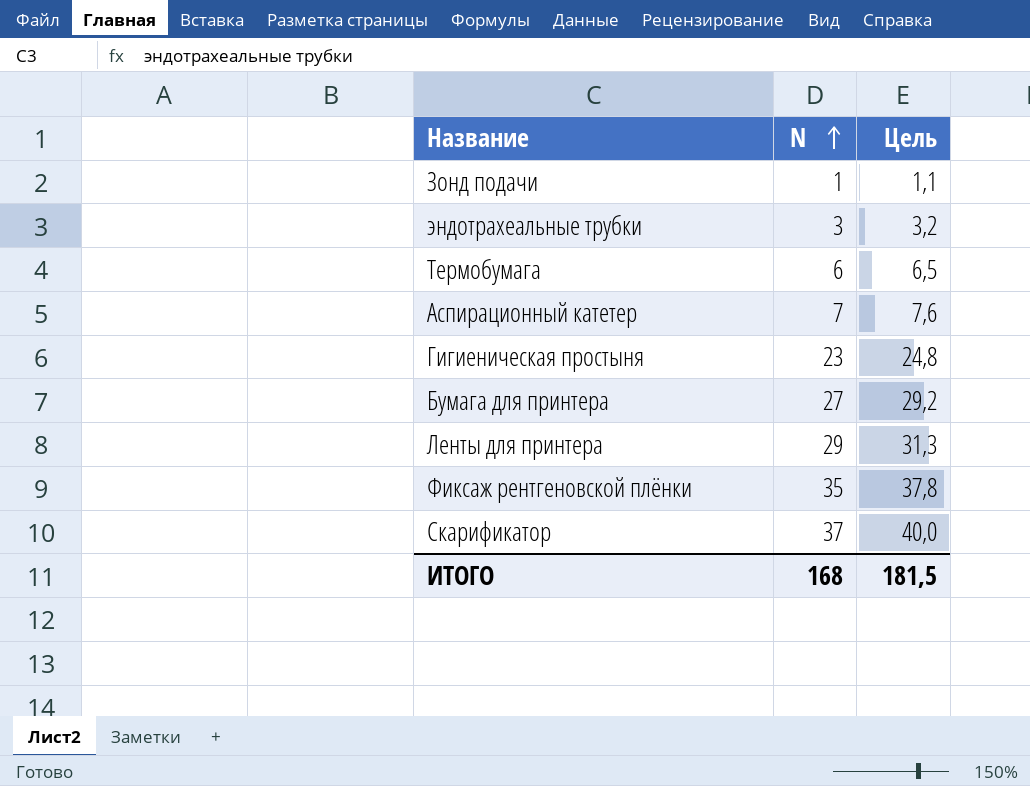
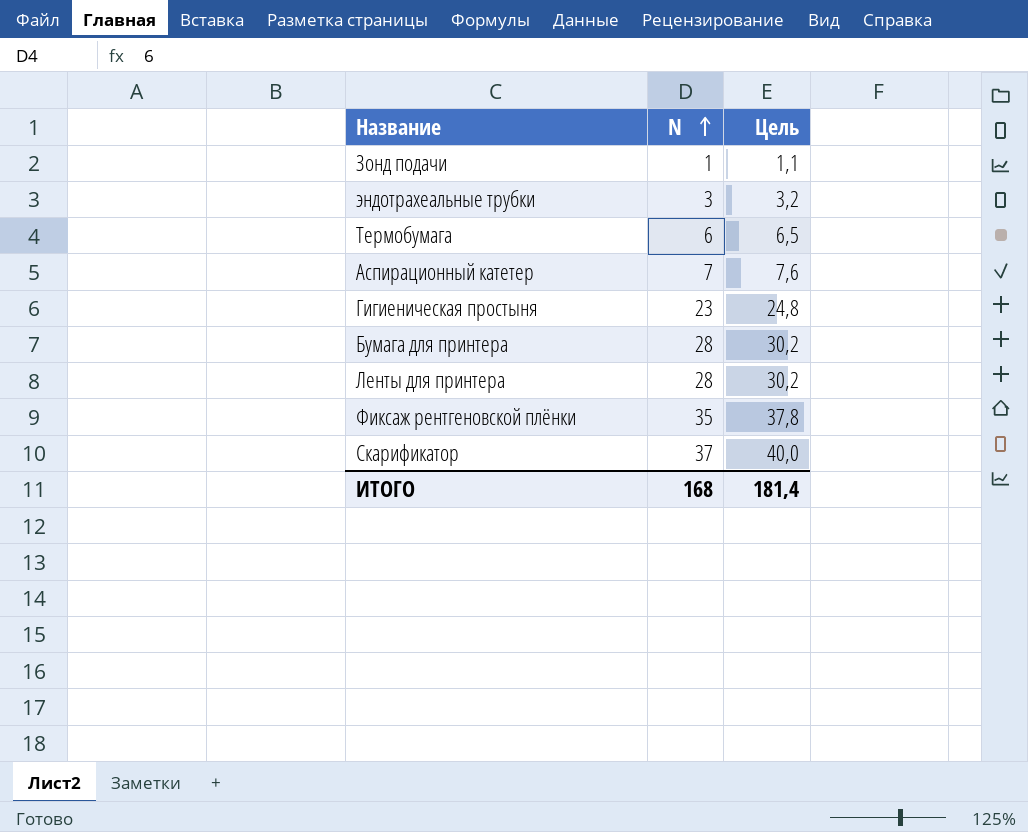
Бумага для принтера | N: 27 -> 28
Бумага для принтера | Цель: 29,2 -> 30,2
Ленты для принтера | N: 29 -> 28
Ленты для принтера | Цель: 31,3 -> 30,2
ИТОГО | Цель: 181,5 -> 181,4

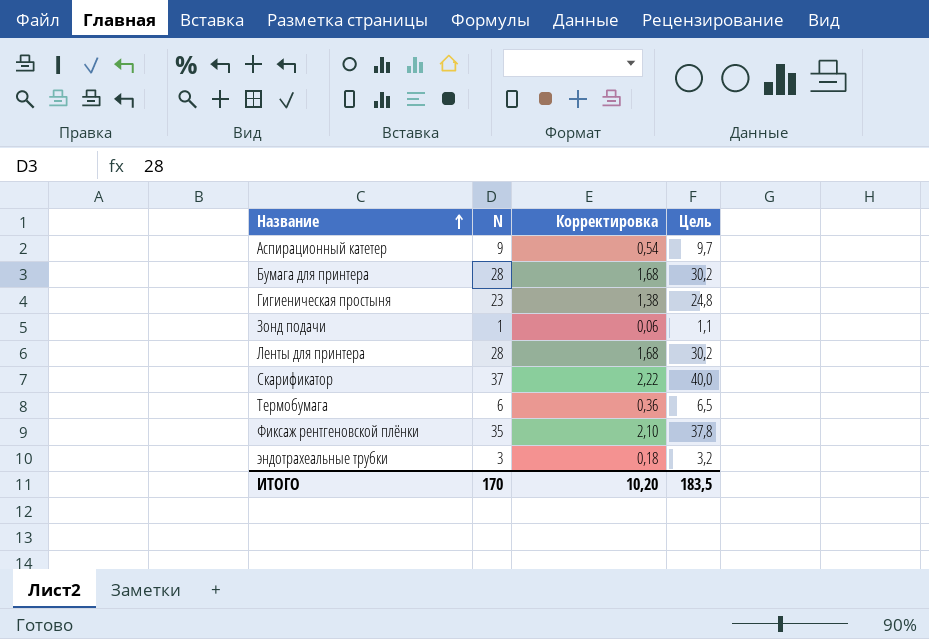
row order: N ascending -> Название ascending
column Корректировка | formula: none -> [N] * 0,06
Аспирационный катетер | N: 7 -> 9
Аспирационный катетер | Цель: 7,6 -> 9,7
ИТОГО | N: 168 -> 170
ИТОГО | Цель: 181,4 -> 183,5

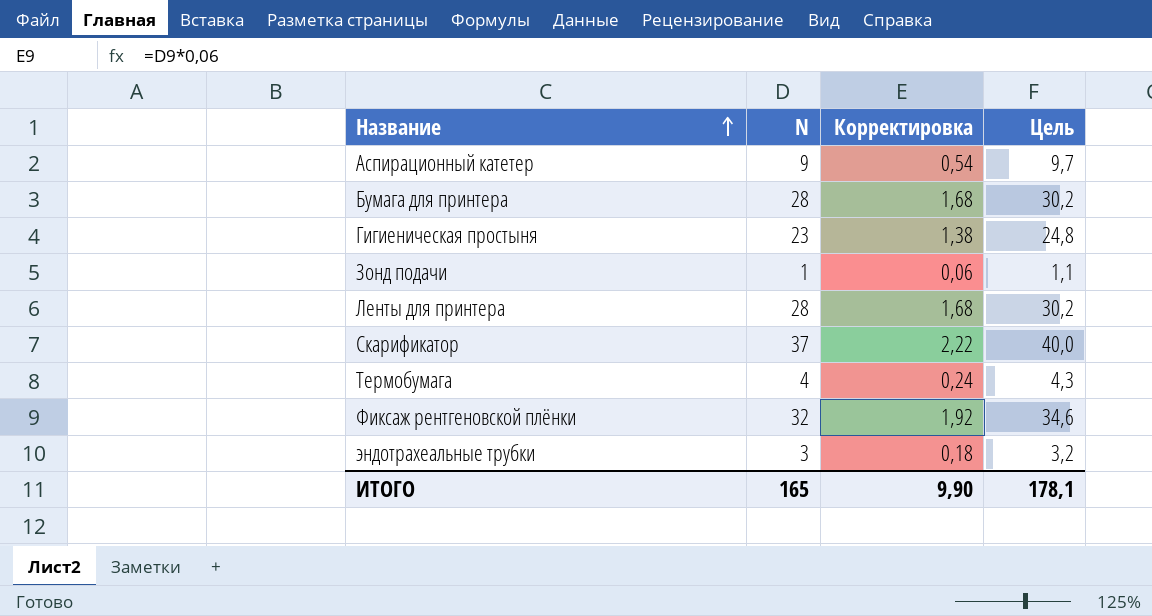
Термобумага | N: 6 -> 4
Термобумага | Корректировка: 0,36 -> 0,24
Термобумага | Цель: 6,5 -> 4,3
Фиксаж рентгеновской плёнки | N: 35 -> 32
Фиксаж рентгеновской плёнки | Корректировка: 2,10 -> 1,92
Фиксаж рентгеновской плёнки | Цель: 37,8 -> 34,6
ИТОГО | N: 170 -> 165
ИТОГО | Корректировка: 10,20 -> 9,90
ИТОГО | Цель: 183,5 -> 178,1

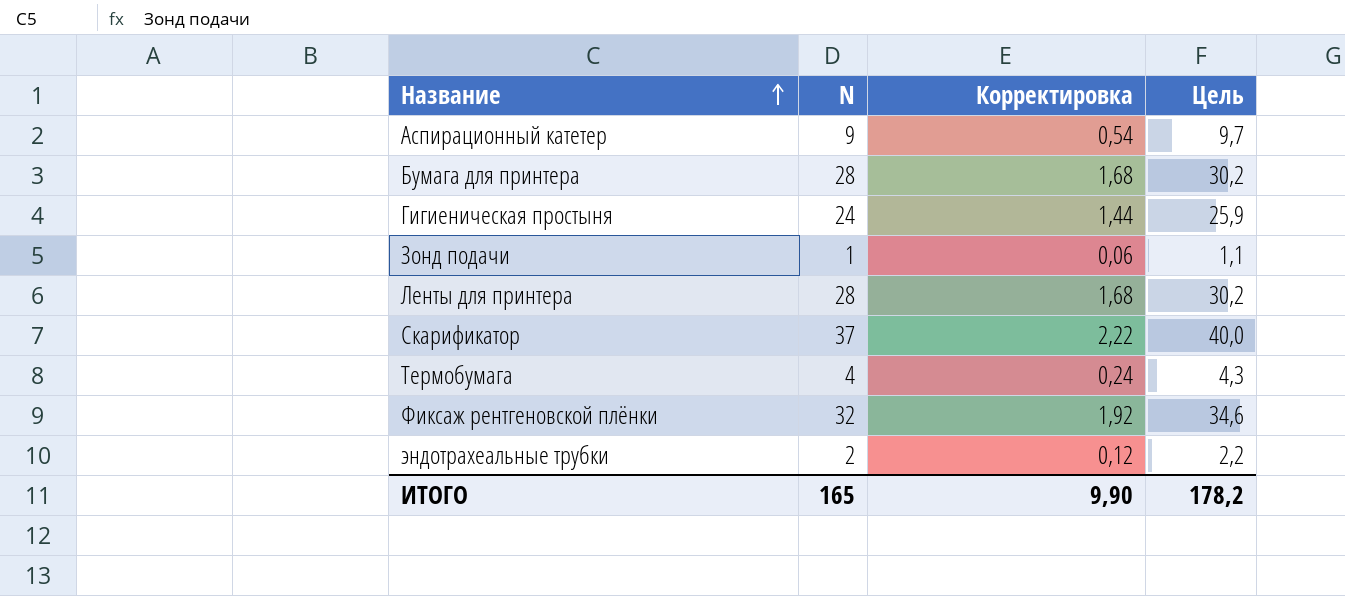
Гигиеническая простыня | N: 23 -> 24
Гигиеническая простыня | Корректировка: 1,38 -> 1,44
Гигиеническая простыня | Цель: 24,8 -> 25,9
эндотрахеальные трубки | N: 3 -> 2
эндотрахеальные трубки | Корректировка: 0,18 -> 0,12
эндотрахеальные трубки | Цель: 3,2 -> 2,2
ИТОГО | Цель: 178,1 -> 178,2

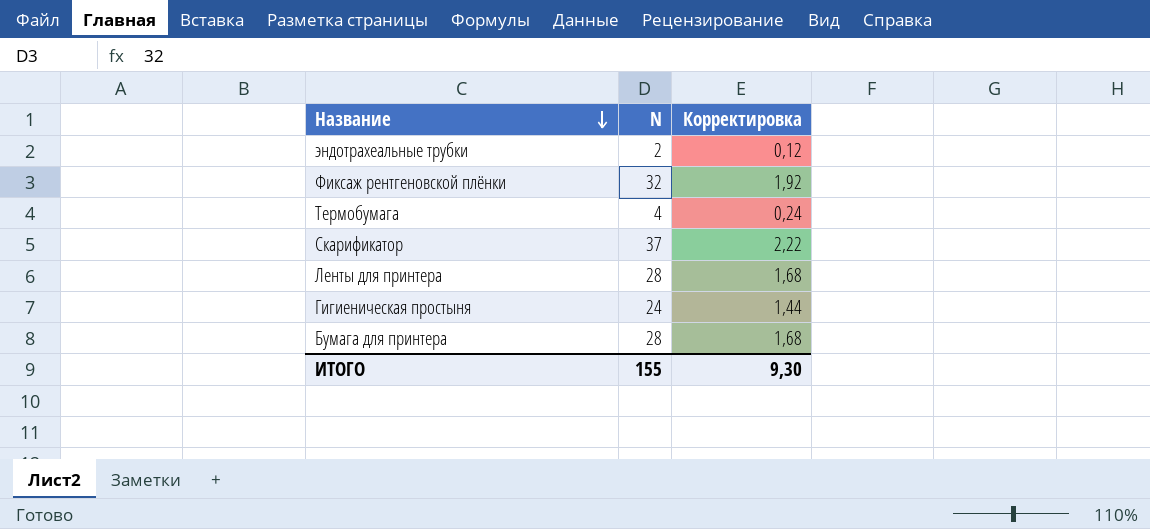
row order: Название ascending -> Название descending
column Цель | formula: [N] * 1,08 -> none
row Аспирационный катетер: 9 | 0,54 | 9,7 -> none
row Зонд подачи: 1 | 0,06 | 1,1 -> none
ИТОГО | N: 165 -> 155
ИТОГО | Корректировка: 9,90 -> 9,30

